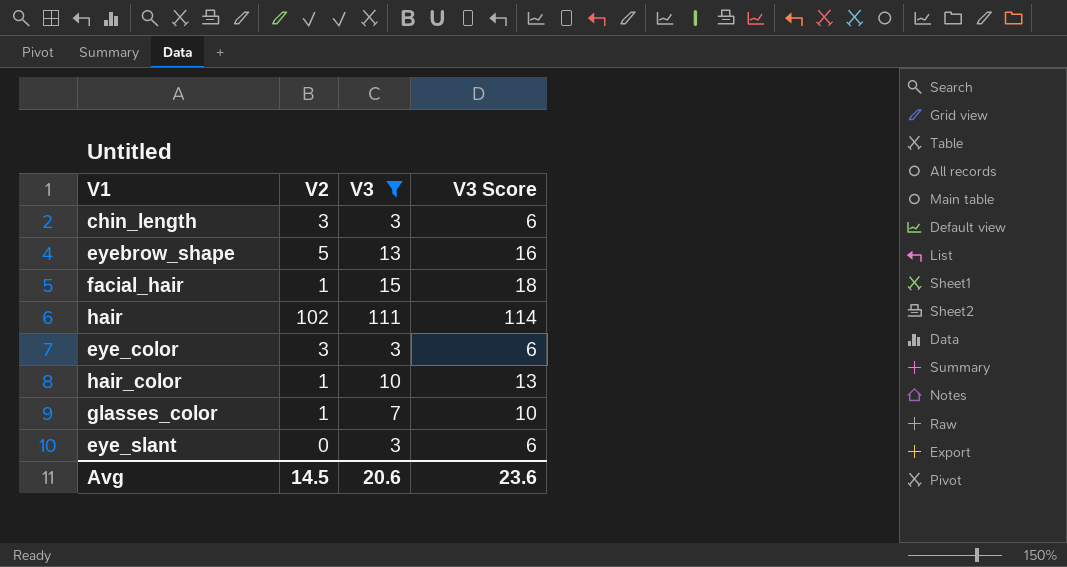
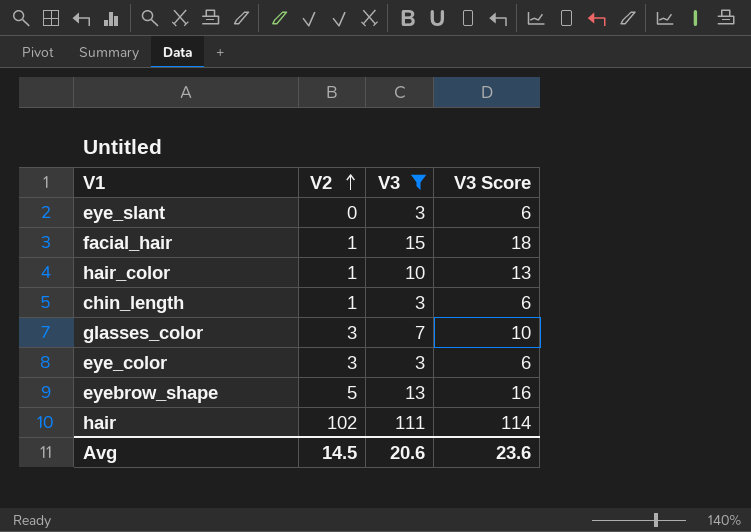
row order: none -> V2 ascending
chin_length | V2: 3 -> 1
glasses_color | V2: 1 -> 3

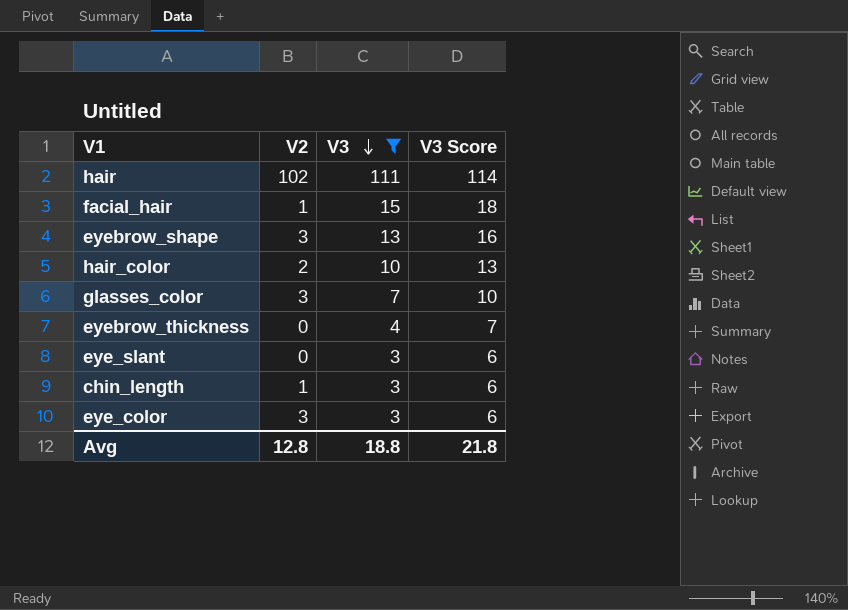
row order: V2 ascending -> V3 descending
eyebrow_shape | V2: 5 -> 3
hair_color | V2: 1 -> 2
row eyebrow_thickness: none -> 0 | 4 | 7
Avg | V2: 14.5 -> 12.8
Avg | V3: 20.6 -> 18.8
Avg | V3 Score: 23.6 -> 21.8

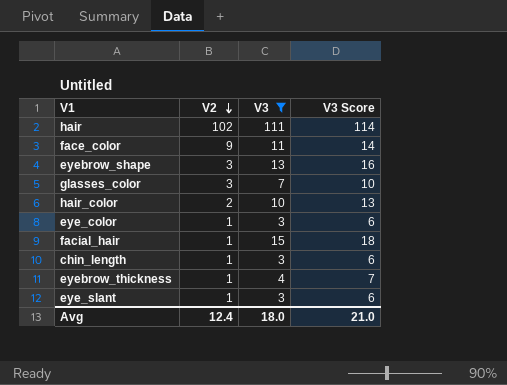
row order: V3 descending -> V2 descending
row face_color: none -> 9 | 11 | 14
eye_color | V2: 3 -> 1
eyebrow_thickness | V2: 0 -> 1
eye_slant | V2: 0 -> 1
Avg | V2: 12.8 -> 12.4
Avg | V3: 18.8 -> 18.0
Avg | V3 Score: 21.8 -> 21.0

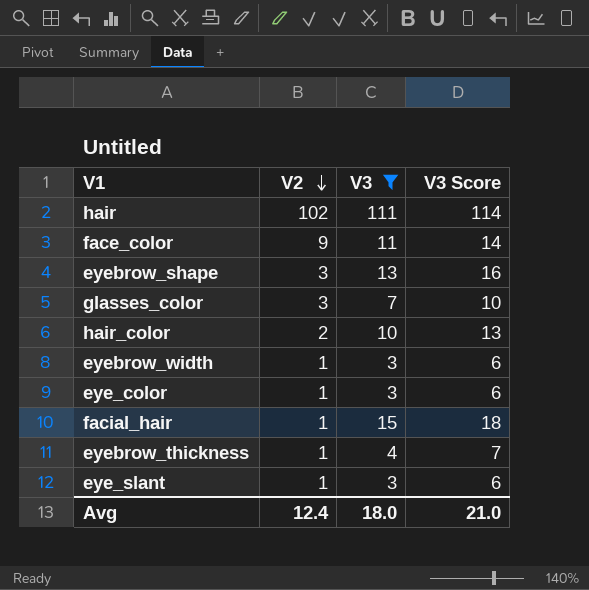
row chin_length: 1 | 3 | 6 -> none
row eyebrow_width: none -> 1 | 3 | 6

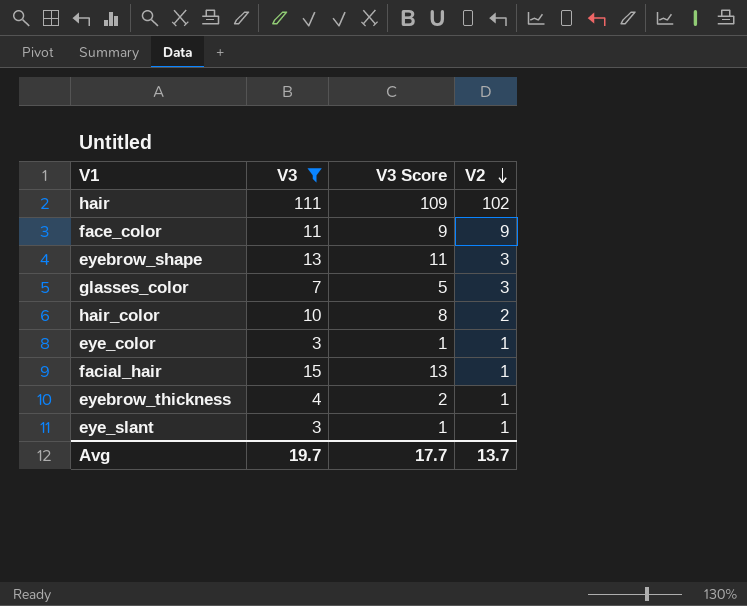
column V3 Score | formula: [V3] + 3 -> [V3] - 2
column V2 | position: 2 -> 4
row eyebrow_width: 1 | 3 | 6 -> none
Avg | V3: 18.0 -> 19.7
Avg | V3 Score: 21.0 -> 17.7
Avg | V2: 12.4 -> 13.7

